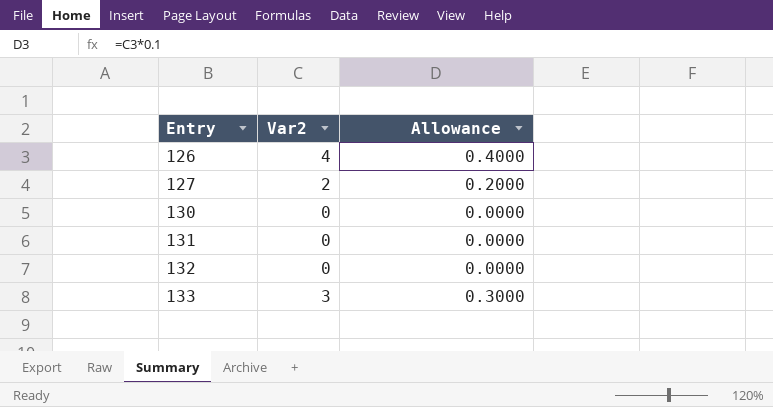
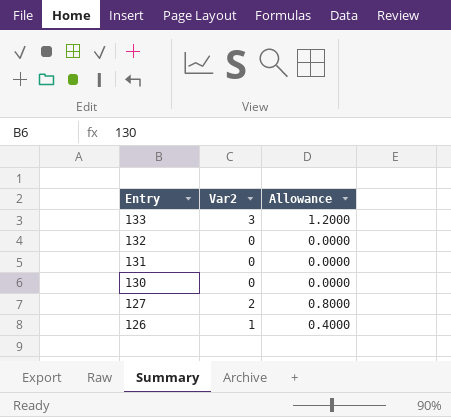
row order: Entry ascending -> Entry descending
column Allowance | formula: [Var2] * 0.1 -> [Var2] * 0.4
126 | Var2: 4 -> 1

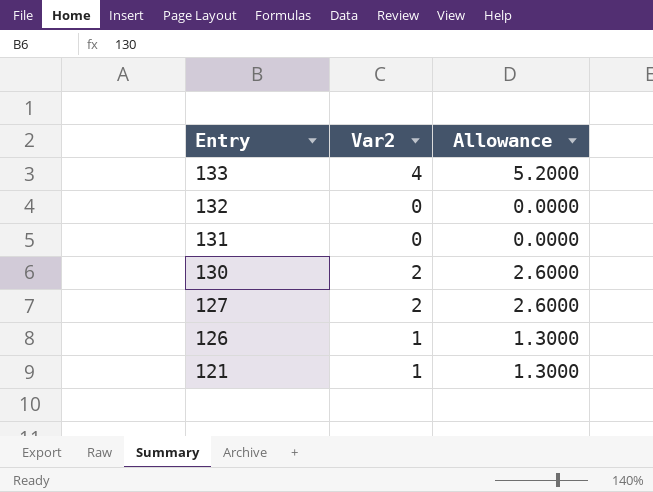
column Allowance | formula: [Var2] * 0.4 -> [Var2] * 1.3
133 | Var2: 3 -> 4
130 | Var2: 0 -> 2
row 121: none -> 1 | 1.3000

